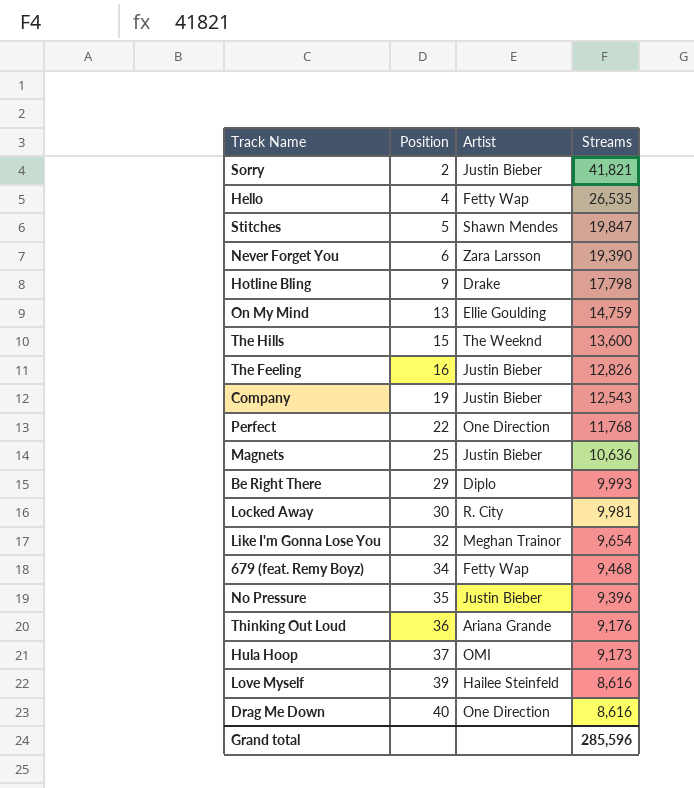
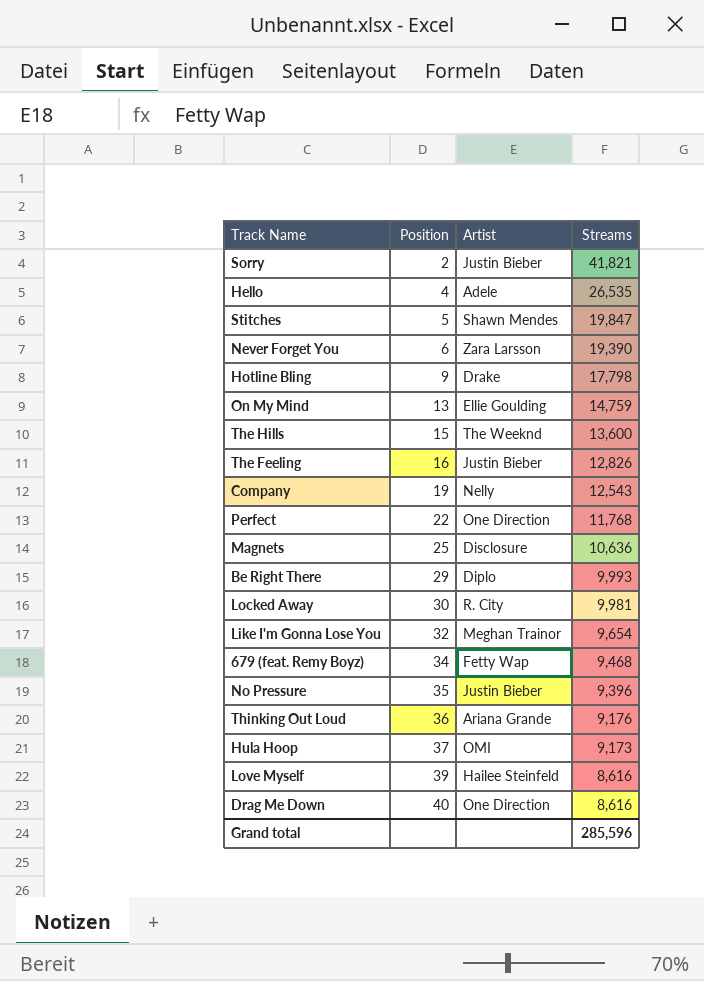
Hello | Artist: Fetty Wap -> Adele
Company | Artist: Justin Bieber -> Nelly
Magnets | Artist: Justin Bieber -> Disclosure

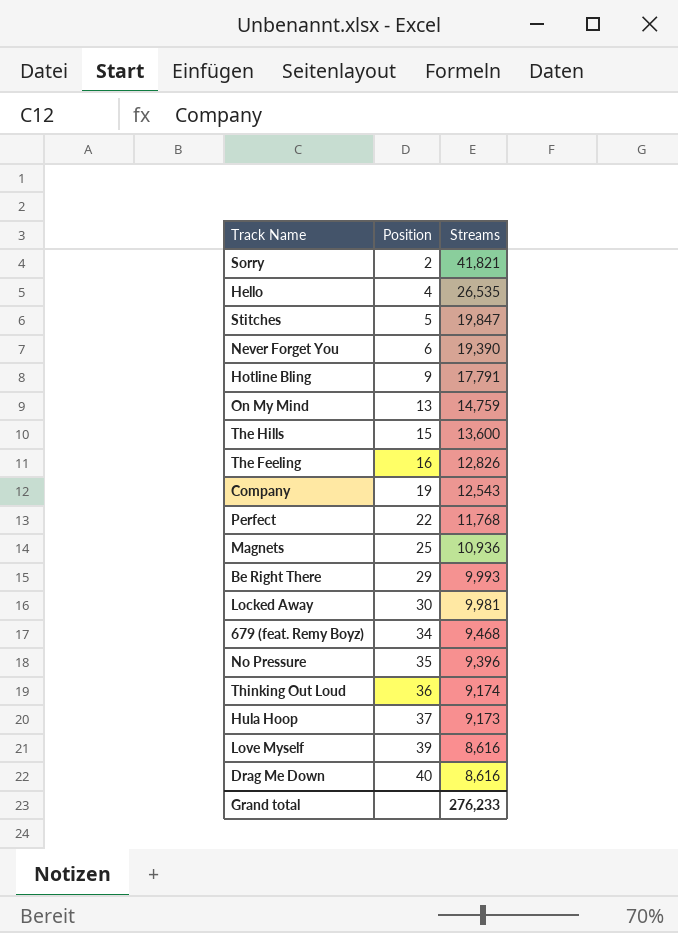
column Artist | position: 3 -> none
row Like I'm Gonna Lose You: 32 | Meghan Trainor | 9,654 -> none
Hotline Bling | Streams: 17,798 -> 17,791
Magnets | Streams: 10,636 -> 10,936
Thinking Out Loud | Streams: 9,176 -> 9,174
Grand total | Streams: 285,596 -> 276,233

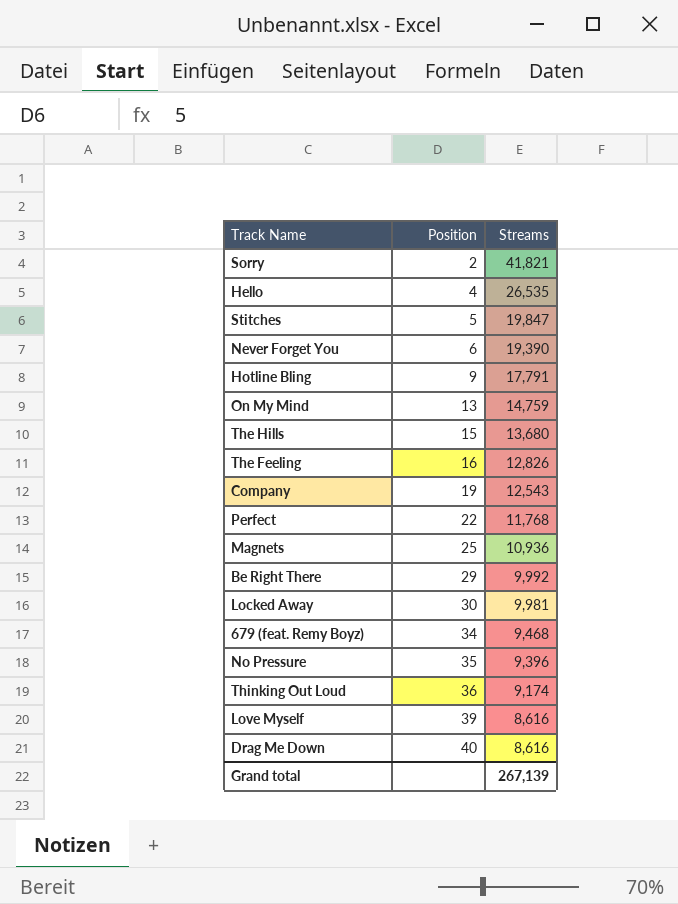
row Hula Hoop: 37 | 9,173 -> none
The Hills | Streams: 13,600 -> 13,680
Be Right There | Streams: 9,993 -> 9,992
Grand total | Streams: 276,233 -> 267,139

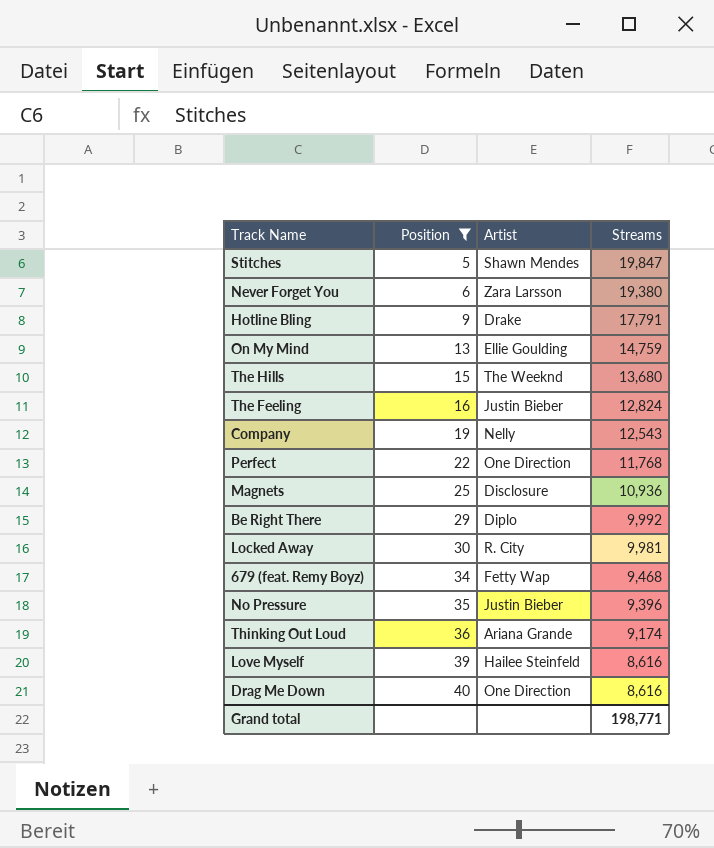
filter: none -> Position >= 5
column Artist | position: none -> 3
Never Forget You | Streams: 19,390 -> 19,380
The Feeling | Streams: 12,826 -> 12,824
Grand total | Streams: 267,139 -> 198,771

